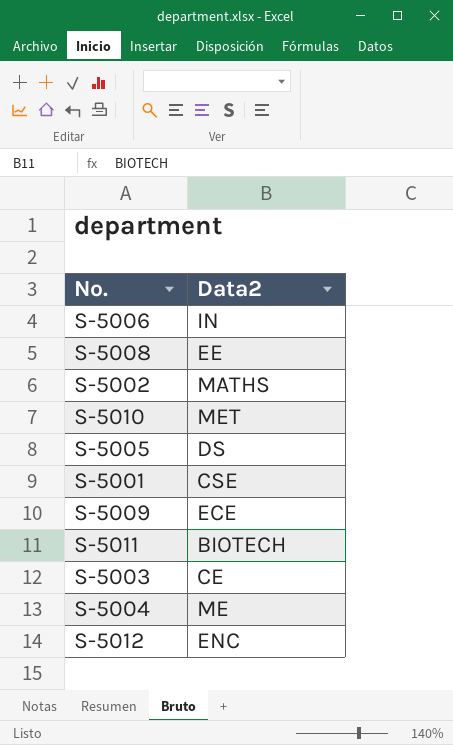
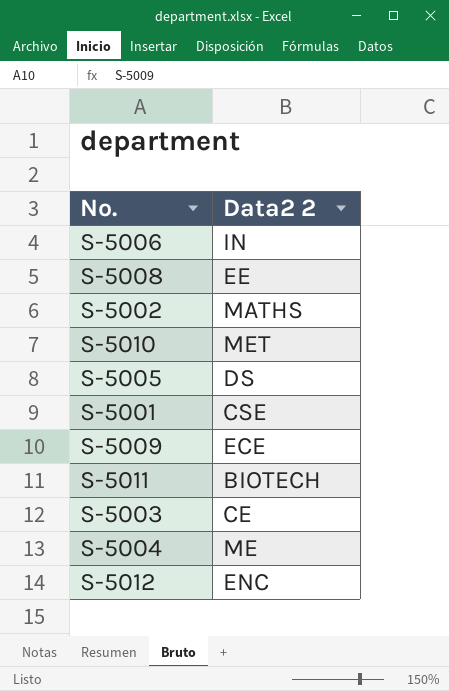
column name: Data2 -> Data2 2

